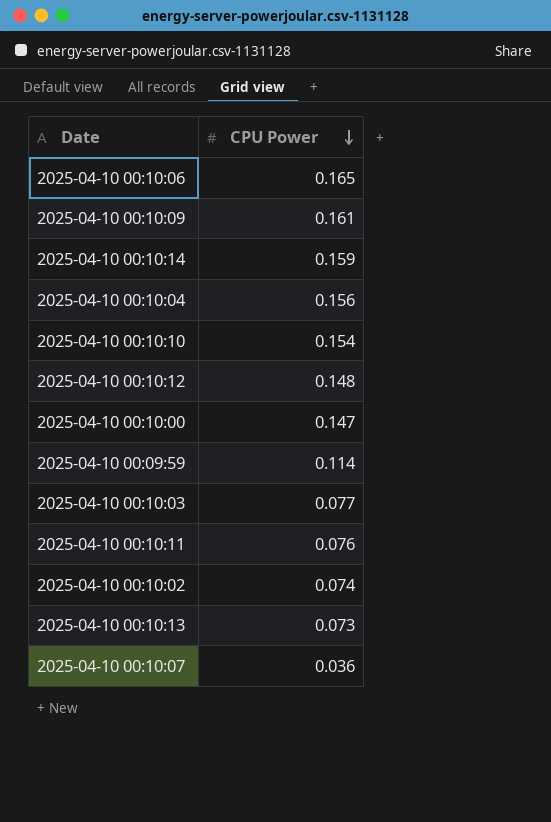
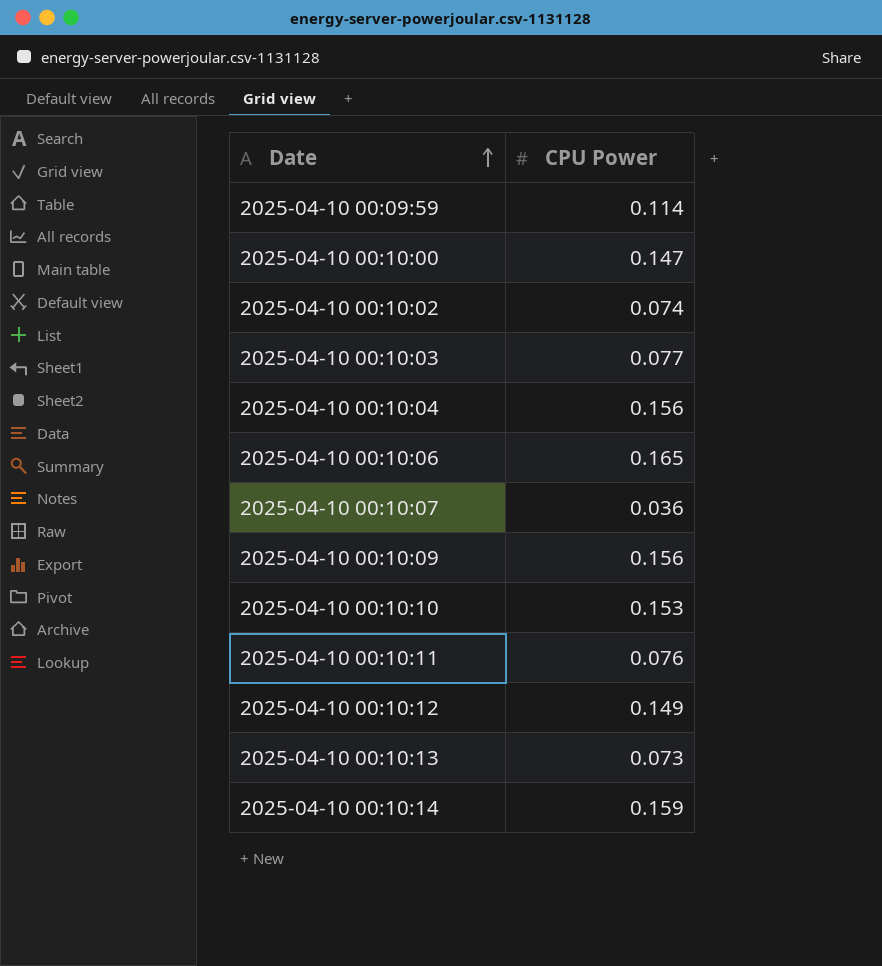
row order: CPU Power descending -> Date ascending
2025-04-10 00:10:09 | CPU Power: 0.161 -> 0.156
2025-04-10 00:10:10 | CPU Power: 0.154 -> 0.153
2025-04-10 00:10:12 | CPU Power: 0.148 -> 0.149

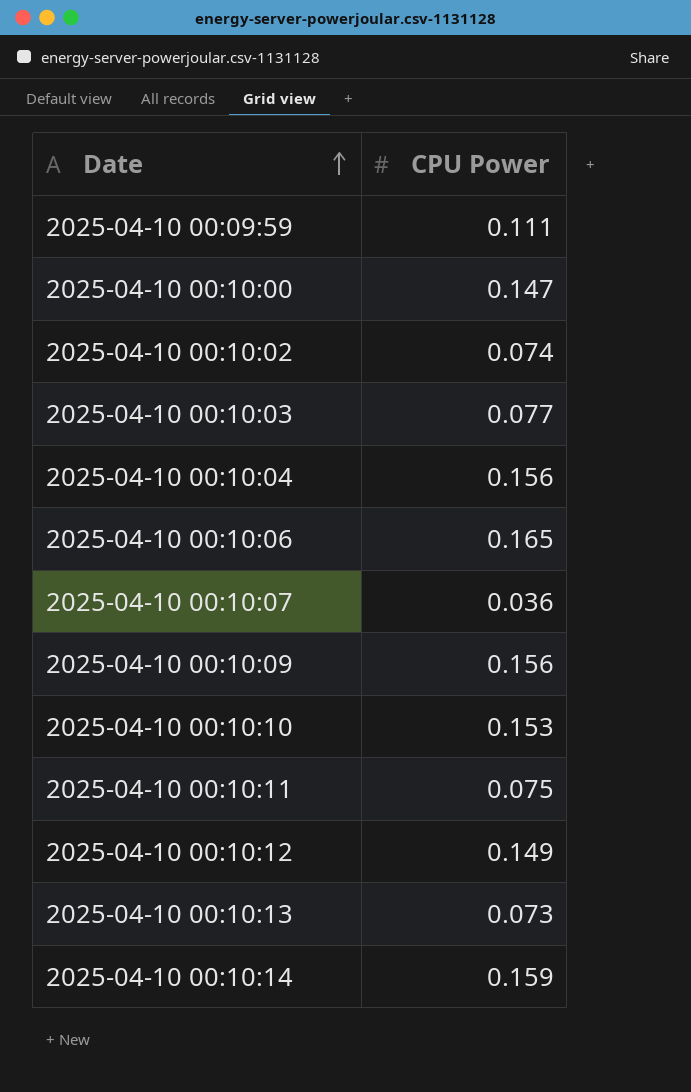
2025-04-10 00:09:59 | CPU Power: 0.114 -> 0.111
2025-04-10 00:10:11 | CPU Power: 0.076 -> 0.075

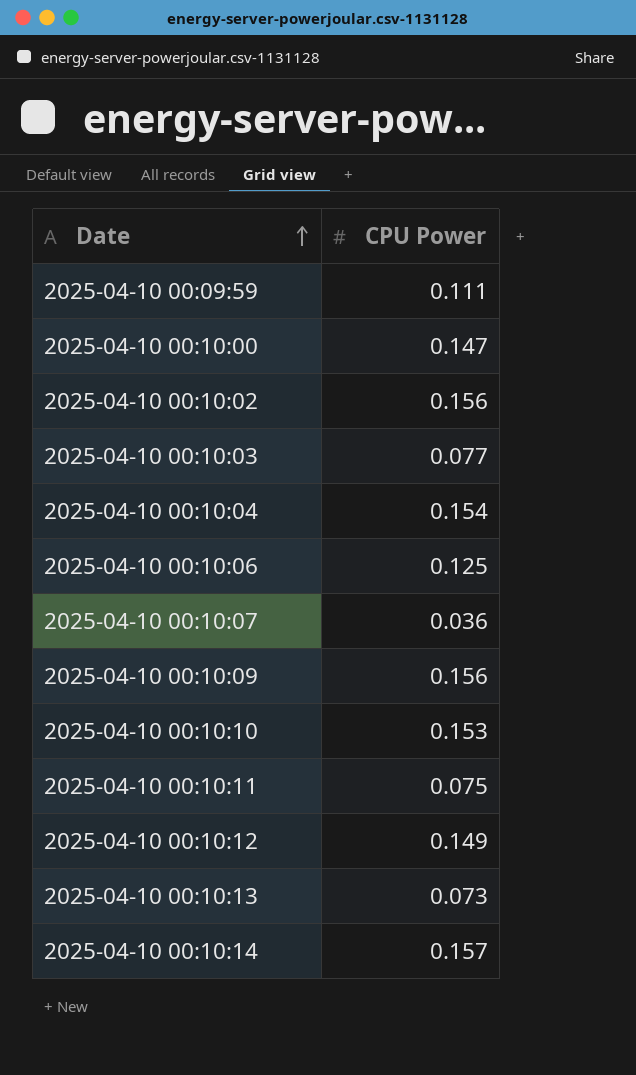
2025-04-10 00:10:02 | CPU Power: 0.074 -> 0.156
2025-04-10 00:10:04 | CPU Power: 0.156 -> 0.154
2025-04-10 00:10:06 | CPU Power: 0.165 -> 0.125
2025-04-10 00:10:14 | CPU Power: 0.159 -> 0.157

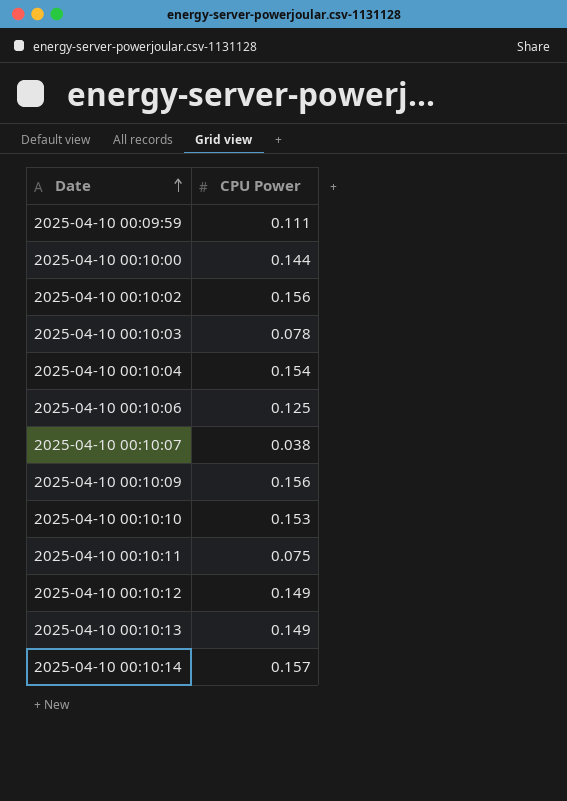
2025-04-10 00:10:00 | CPU Power: 0.147 -> 0.144
2025-04-10 00:10:03 | CPU Power: 0.077 -> 0.078
2025-04-10 00:10:07 | CPU Power: 0.036 -> 0.038
2025-04-10 00:10:13 | CPU Power: 0.073 -> 0.149

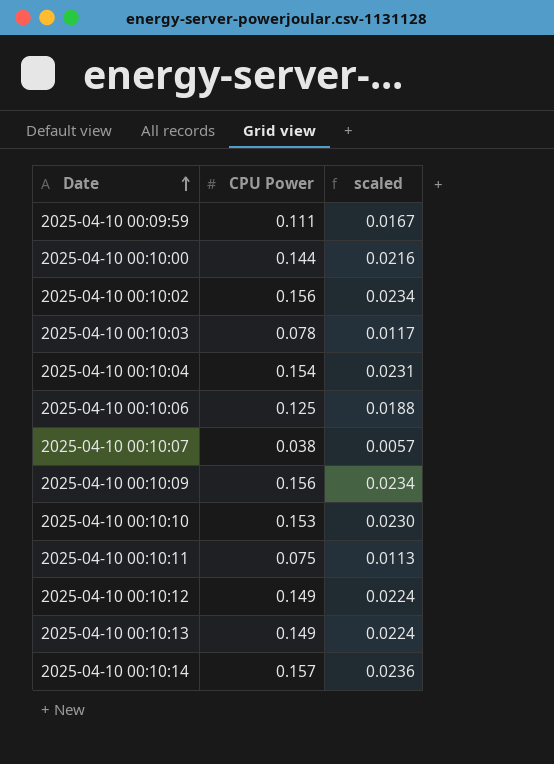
column scaled | formula: none -> [CPU Power] * 0.15

